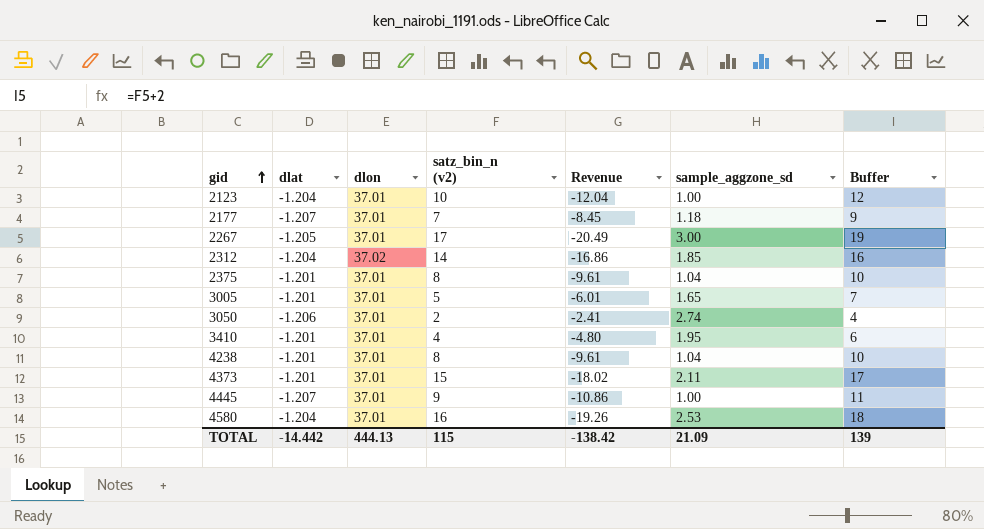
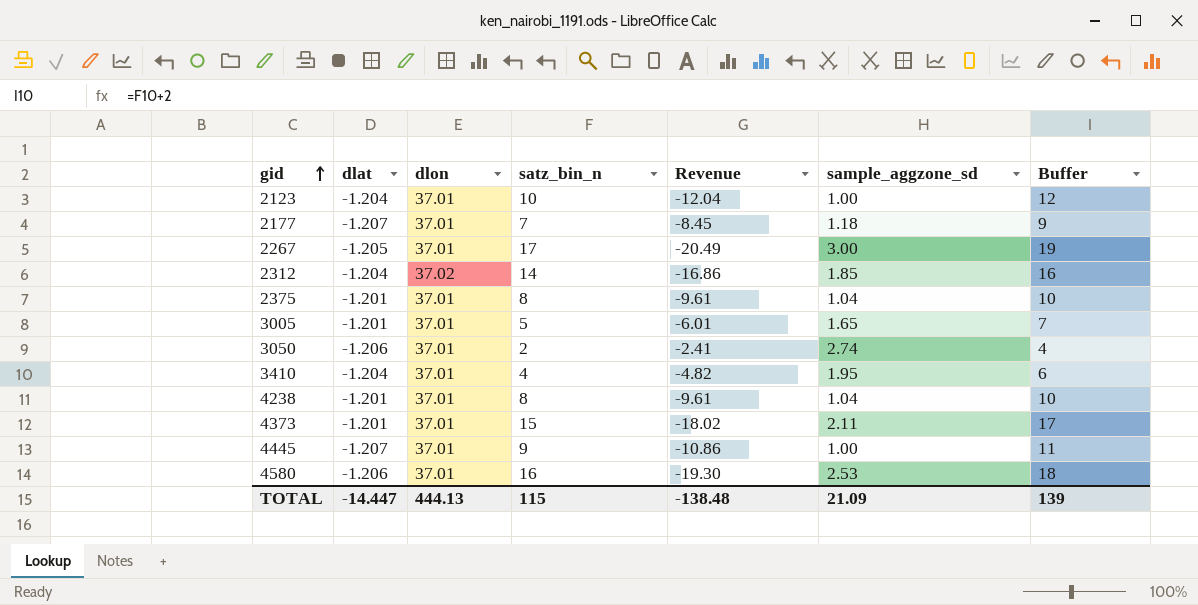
column name: satz_bin_n (v2) -> satz_bin_n
3410 | dlat: -1.201 -> -1.204
3410 | Revenue: -4.80 -> -4.82
4580 | dlat: -1.204 -> -1.206
4580 | Revenue: -19.26 -> -19.30
TOTAL | dlat: -14.442 -> -14.447
TOTAL | Revenue: -138.42 -> -138.48

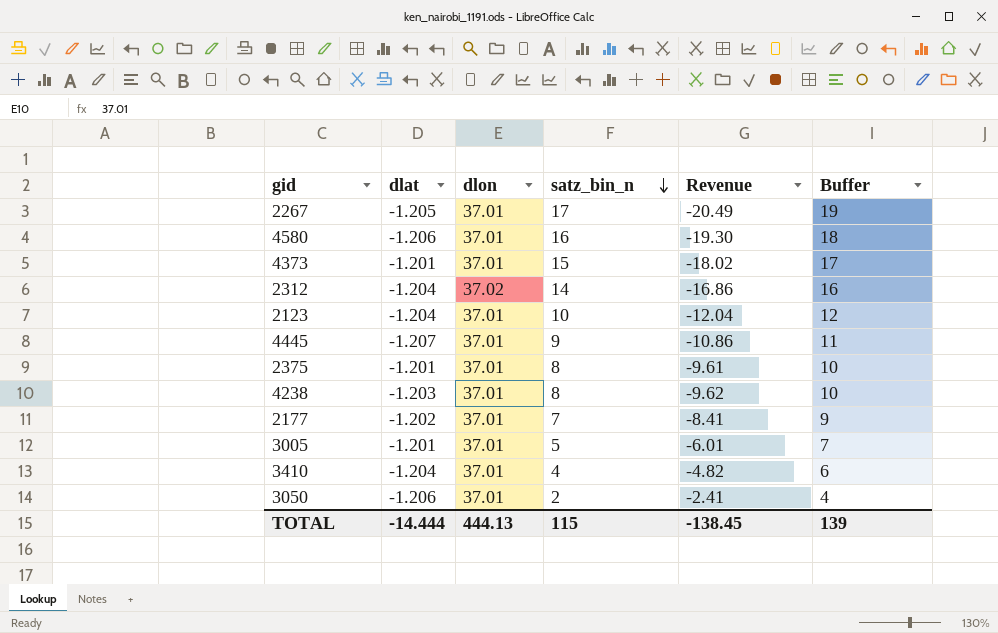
row order: gid ascending -> satz_bin_n descending
column sample_aggzone_sd | position: 6 -> none
4238 | dlat: -1.201 -> -1.203
4238 | Revenue: -9.61 -> -9.62
2177 | dlat: -1.207 -> -1.202
2177 | Revenue: -8.45 -> -8.41
TOTAL | dlat: -14.447 -> -14.444
TOTAL | Revenue: -138.48 -> -138.45

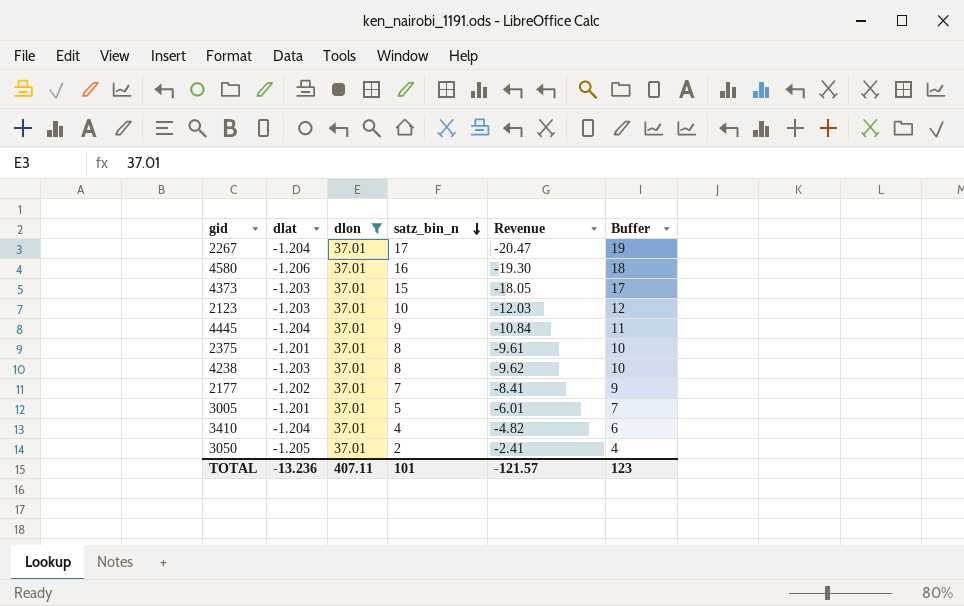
filter: none -> dlon = 37.01
2267 | dlat: -1.205 -> -1.204
2267 | Revenue: -20.49 -> -20.47
4373 | dlat: -1.201 -> -1.203
4373 | Revenue: -18.02 -> -18.05
2123 | dlat: -1.204 -> -1.203
2123 | Revenue: -12.04 -> -12.03
4445 | dlat: -1.207 -> -1.204
4445 | Revenue: -10.86 -> -10.84
3050 | dlat: -1.206 -> -1.205
TOTAL | dlat: -14.444 -> -13.236
TOTAL | dlon: 444.13 -> 407.11
TOTAL | satz_bin_n: 115 -> 101
TOTAL | Revenue: -138.45 -> -121.57
TOTAL | Buffer: 139 -> 123

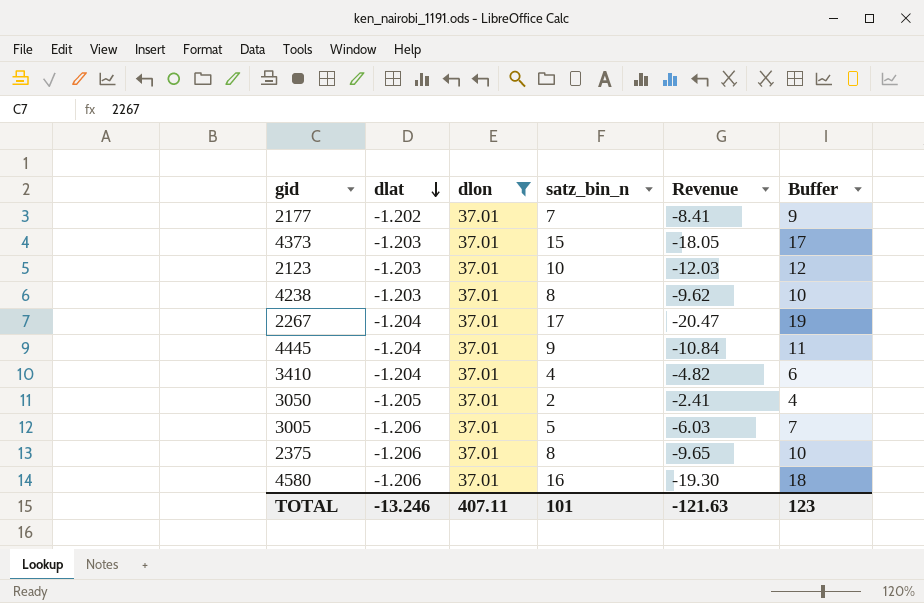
row order: satz_bin_n descending -> dlat descending
3005 | dlat: -1.201 -> -1.206
3005 | Revenue: -6.01 -> -6.03
2375 | dlat: -1.201 -> -1.206
2375 | Revenue: -9.61 -> -9.65
TOTAL | dlat: -13.236 -> -13.246
TOTAL | Revenue: -121.57 -> -121.63

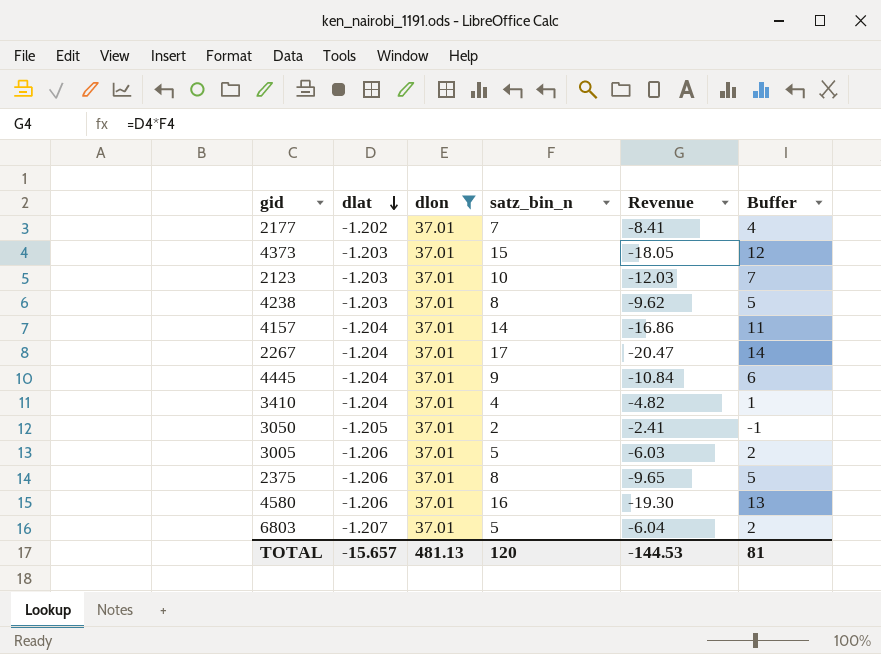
column Buffer | formula: [satz_bin_n] + 2 -> [satz_bin_n] - 3
row 4157: none -> -1.204 | 37.01 | 14 | -16.86 | 11
row 6803: none -> -1.207 | 37.01 | 5 | -6.04 | 2
TOTAL | dlat: -13.246 -> -15.657
TOTAL | dlon: 407.11 -> 481.13
TOTAL | satz_bin_n: 101 -> 120
TOTAL | Revenue: -121.63 -> -144.53
TOTAL | Buffer: 123 -> 81

